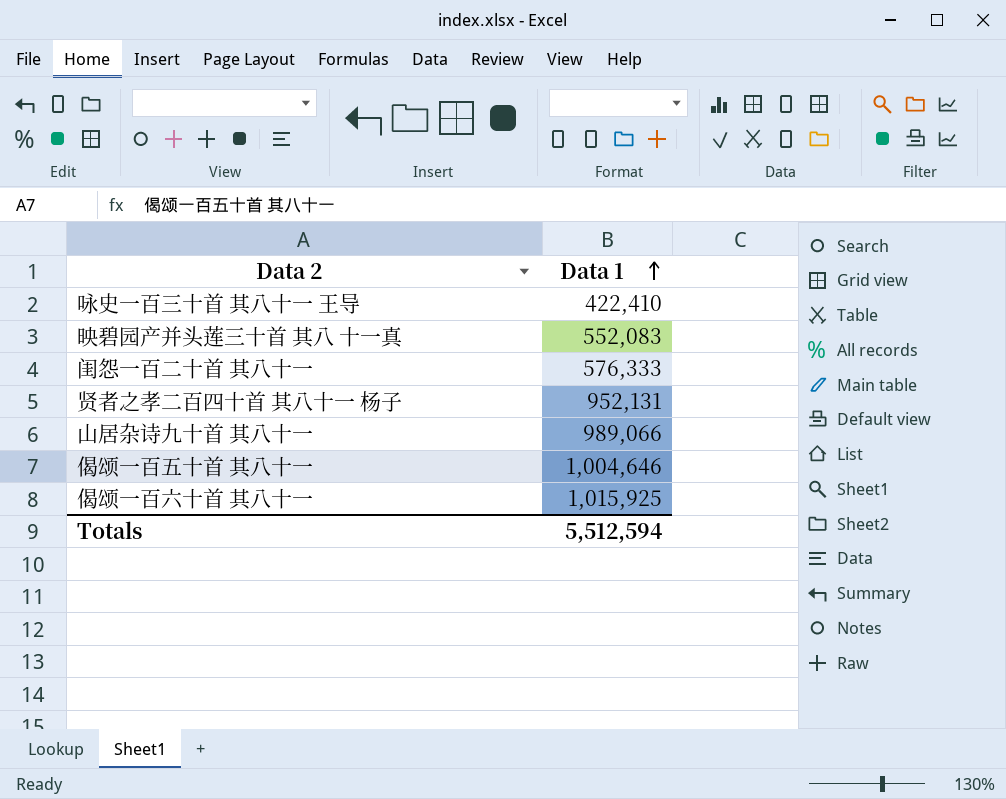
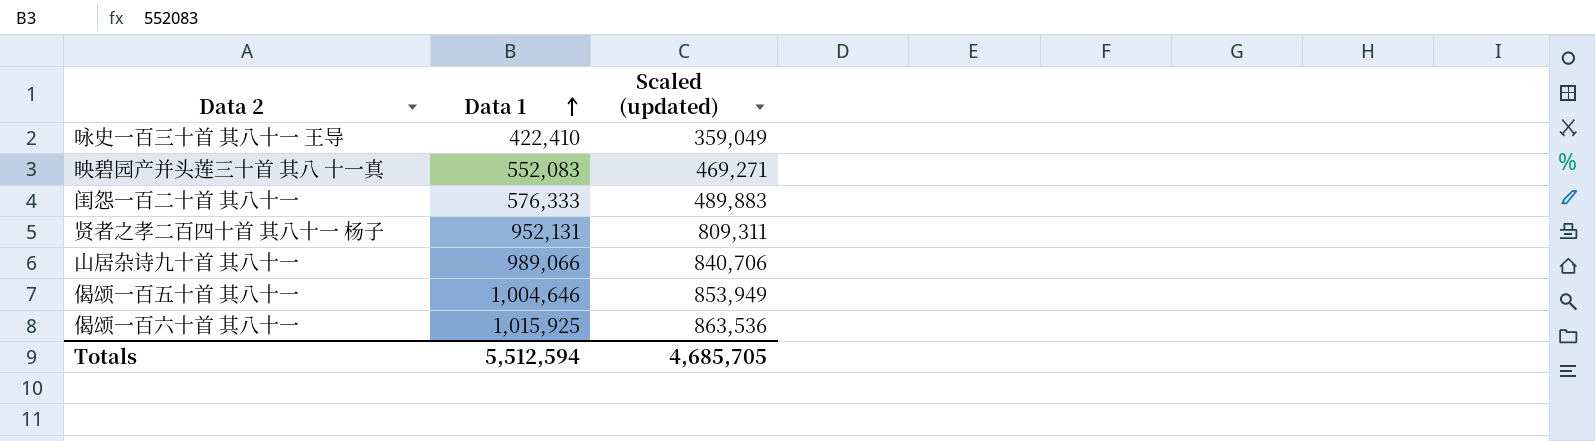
column Scaled (updated) | formula: none -> [Data 1] * 0.85

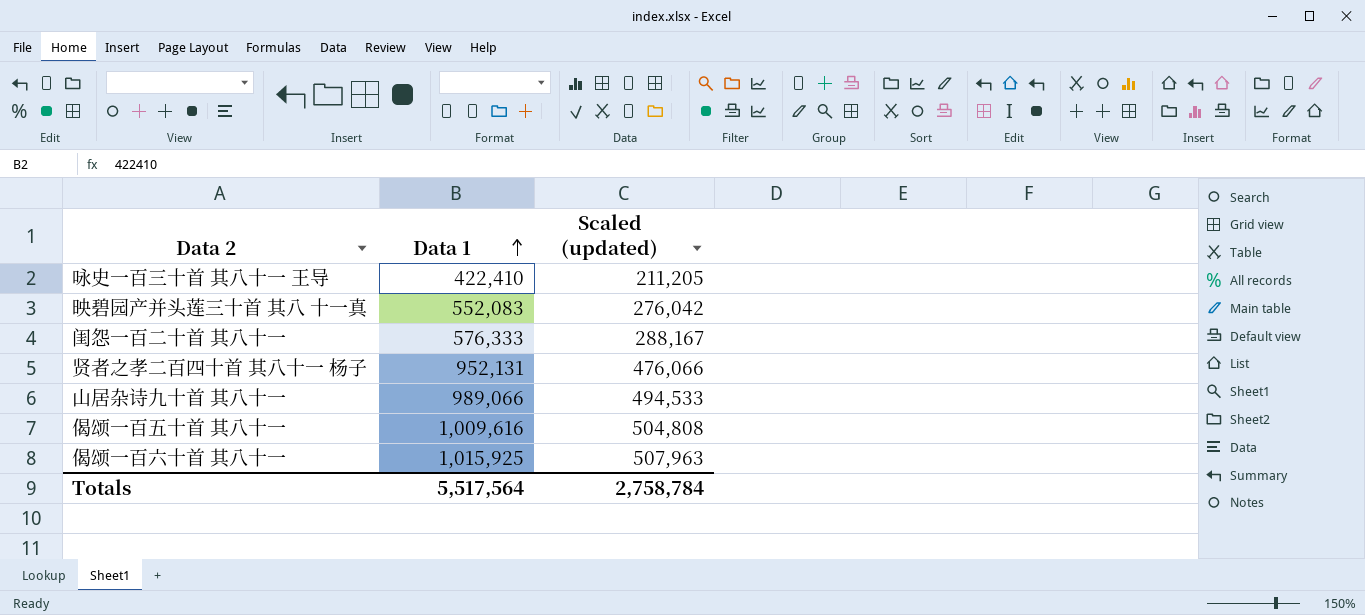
column Scaled (updated) | formula: [Data 1] * 0.85 -> [Data 1] * 0.5
偈颂一百五十首 其八十一 | Data 1: 1,004,646 -> 1,009,616
Totals | Data 1: 5,512,594 -> 5,517,564
Totals | Scaled (updated): 4,685,705 -> 2,758,784

